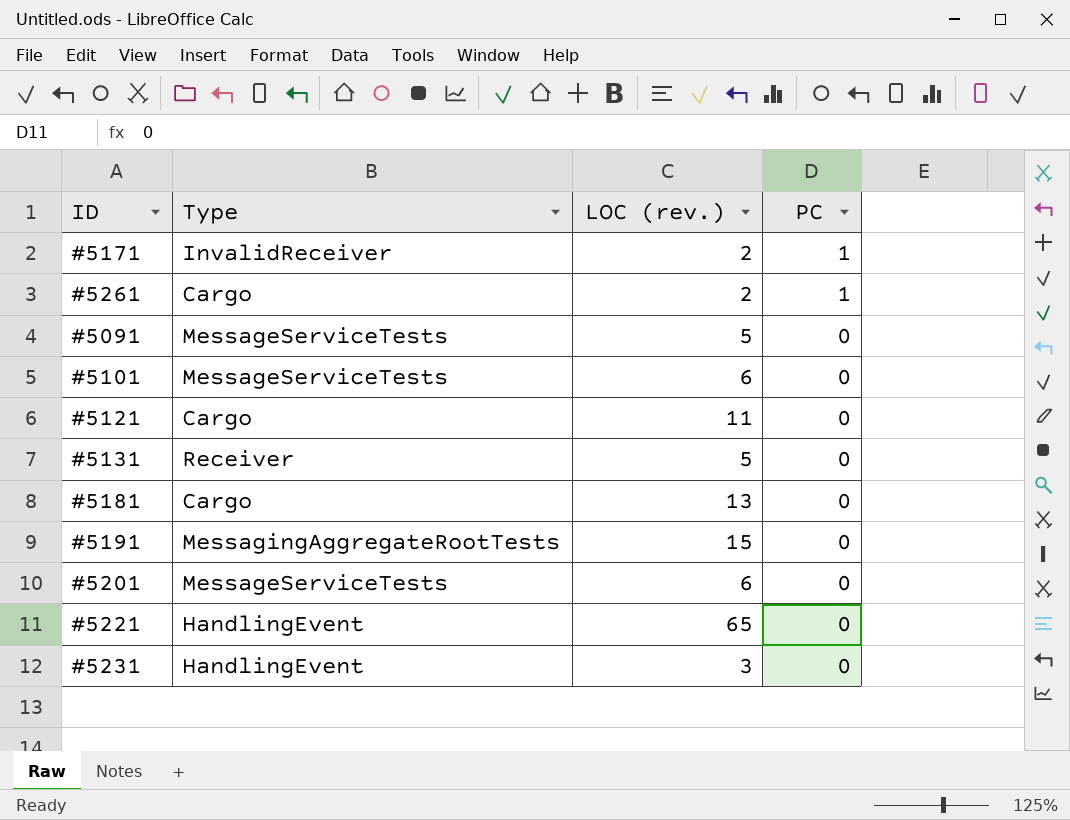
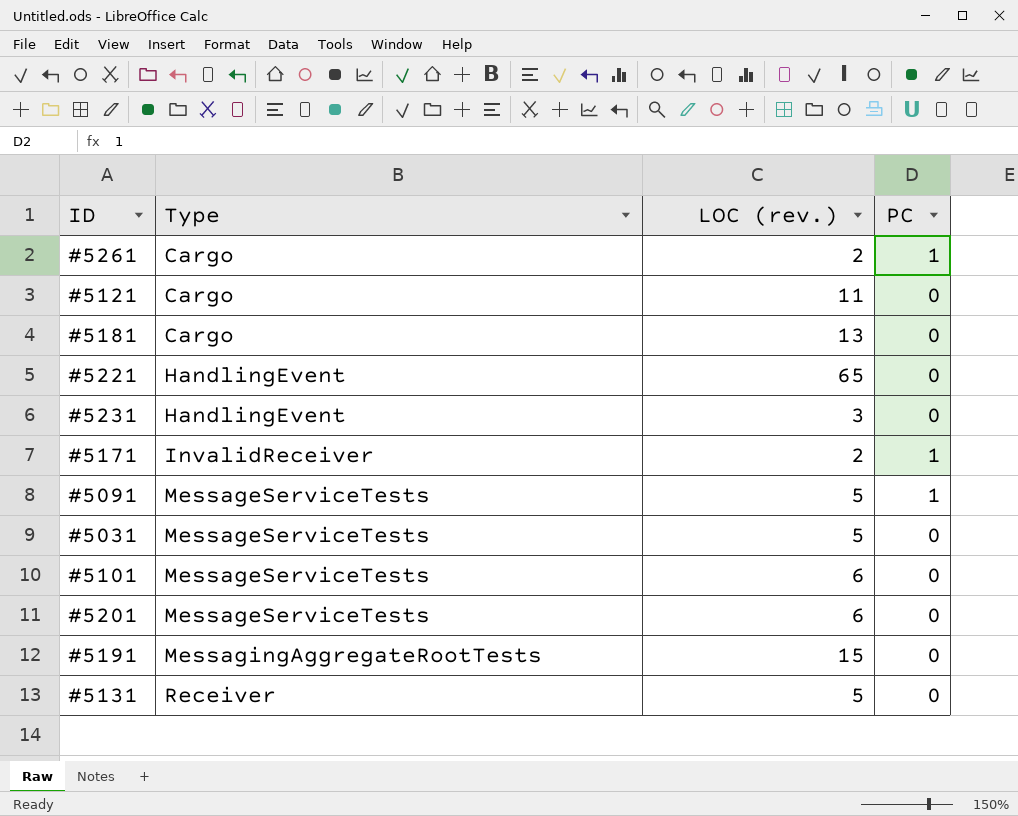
row order: PC descending -> Type ascending
#5091 | PC: 0 -> 1
row #5031: none -> MessageServiceTests | 5 | 0

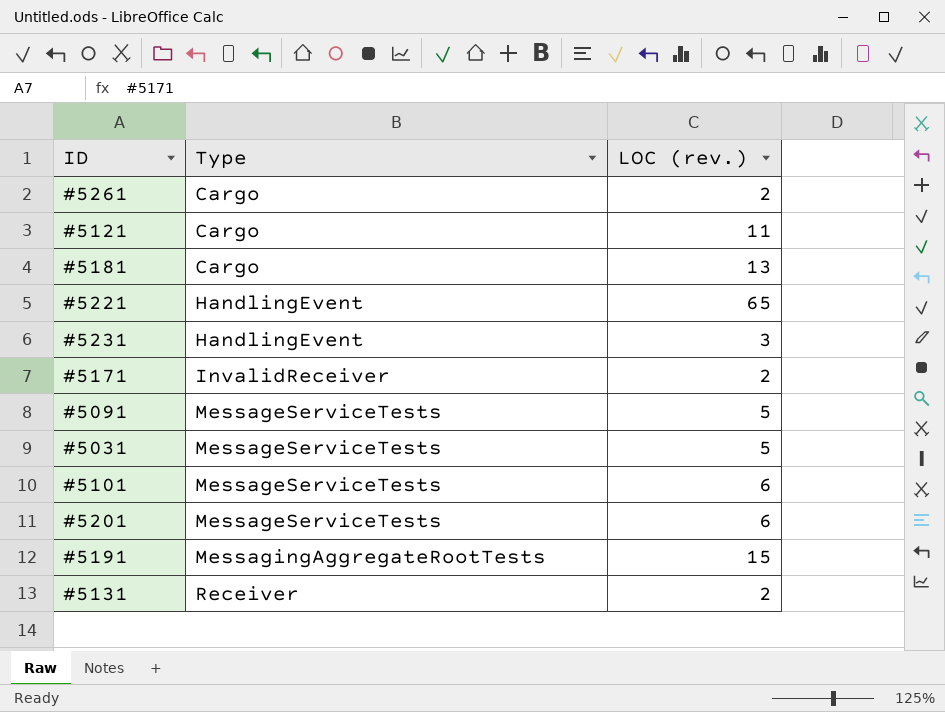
column PC | position: 4 -> none
#5131 | LOC (rev.): 5 -> 2

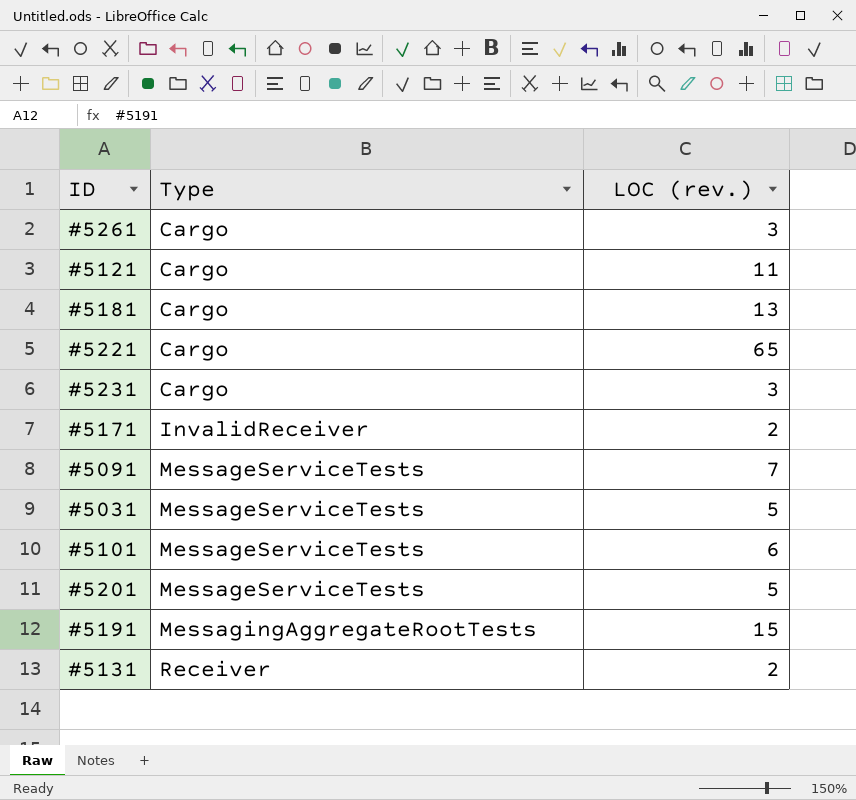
#5261 | LOC (rev.): 2 -> 3
#5221 | Type: HandlingEvent -> Cargo
#5231 | Type: HandlingEvent -> Cargo
#5091 | LOC (rev.): 5 -> 7
#5201 | LOC (rev.): 6 -> 5

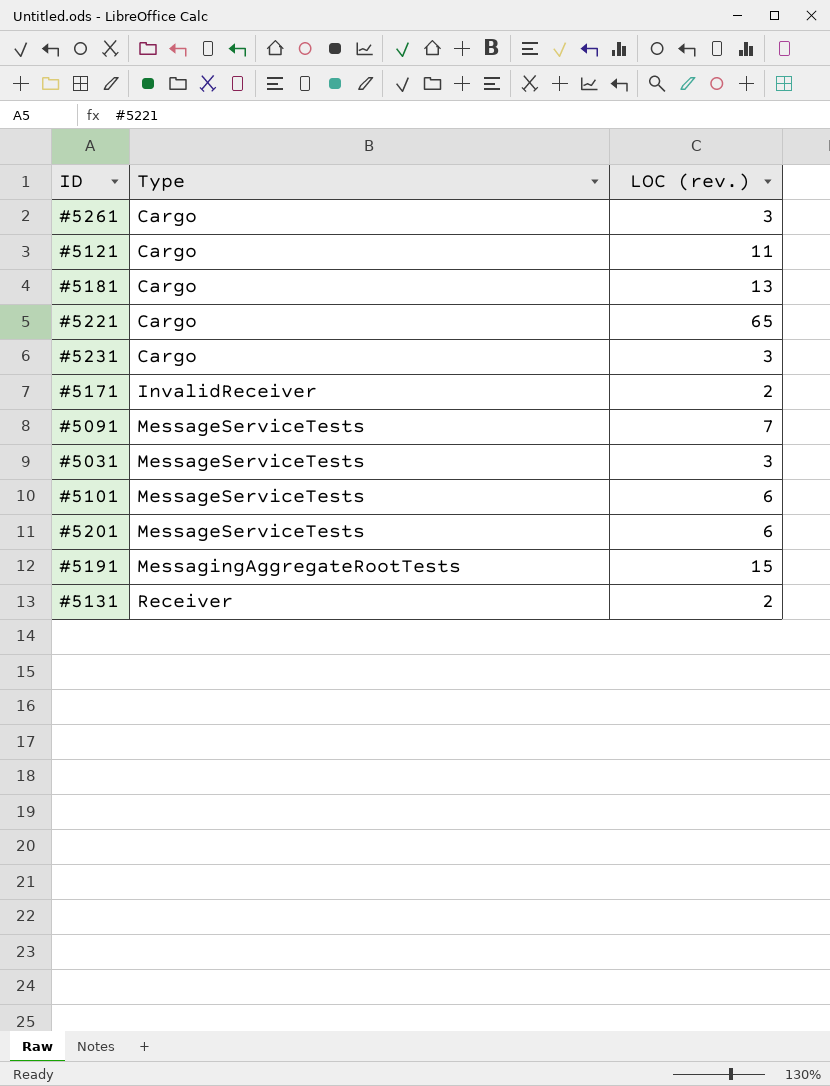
#5031 | LOC (rev.): 5 -> 3
#5201 | LOC (rev.): 5 -> 6

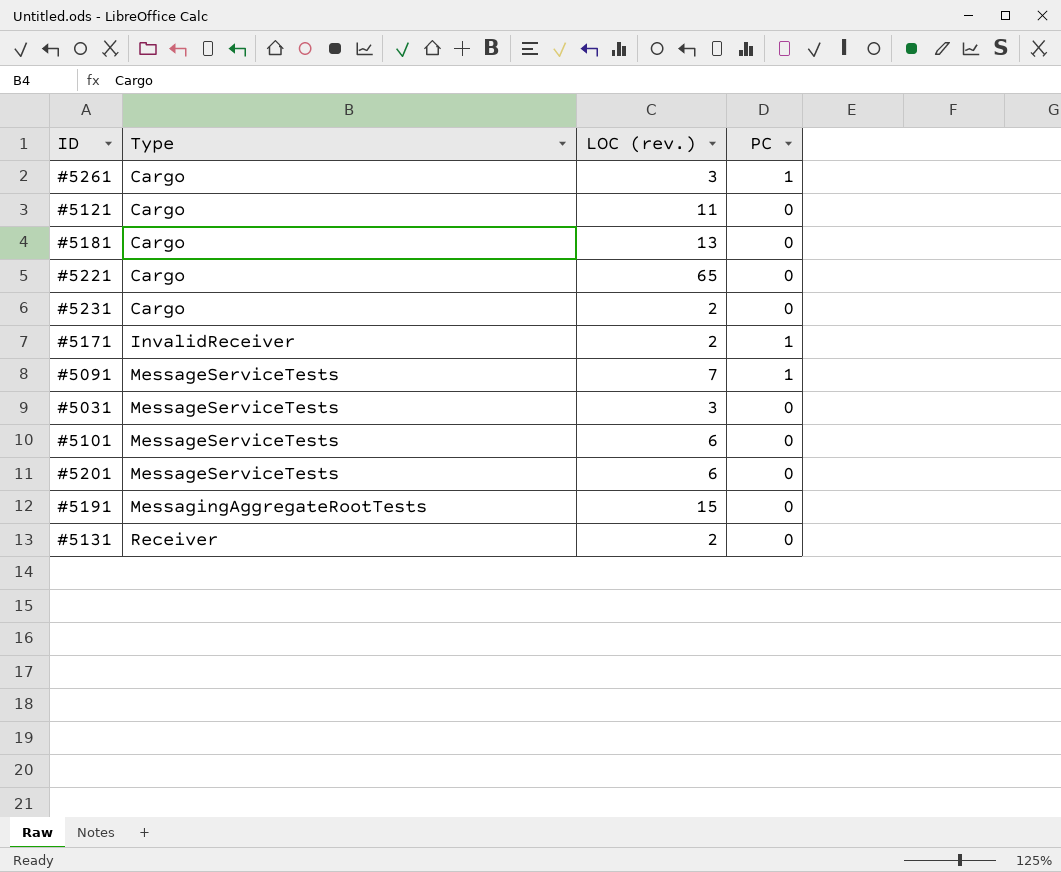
column PC | position: none -> 4
#5231 | LOC (rev.): 3 -> 2

